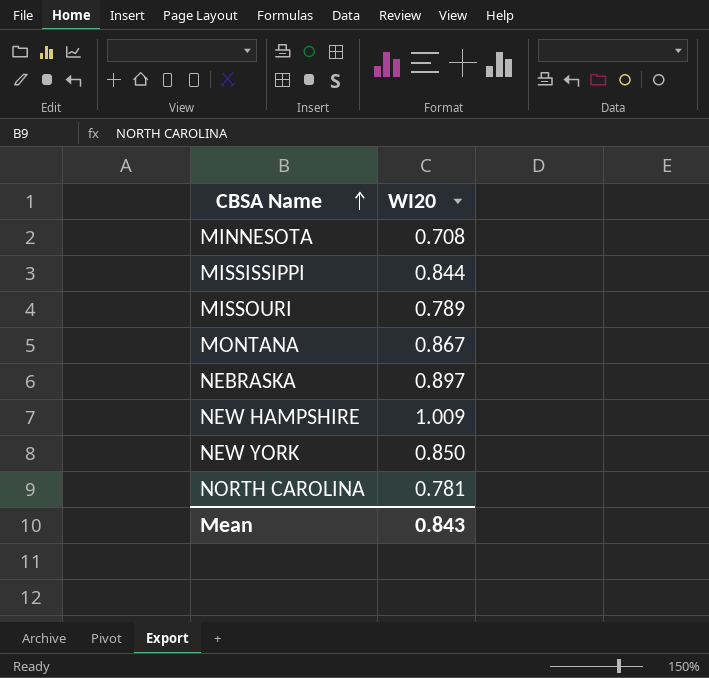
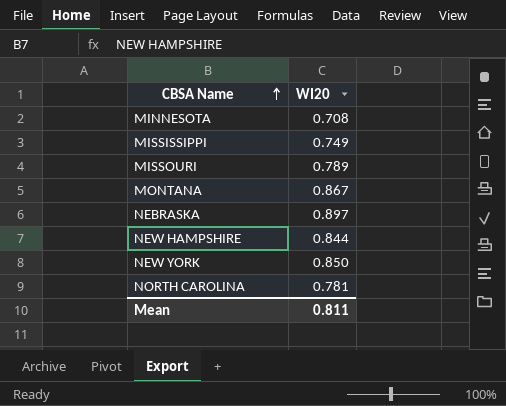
MISSISSIPPI | WI20: 0.844 -> 0.749
NEW HAMPSHIRE | WI20: 1.009 -> 0.844
Mean | WI20: 0.843 -> 0.811

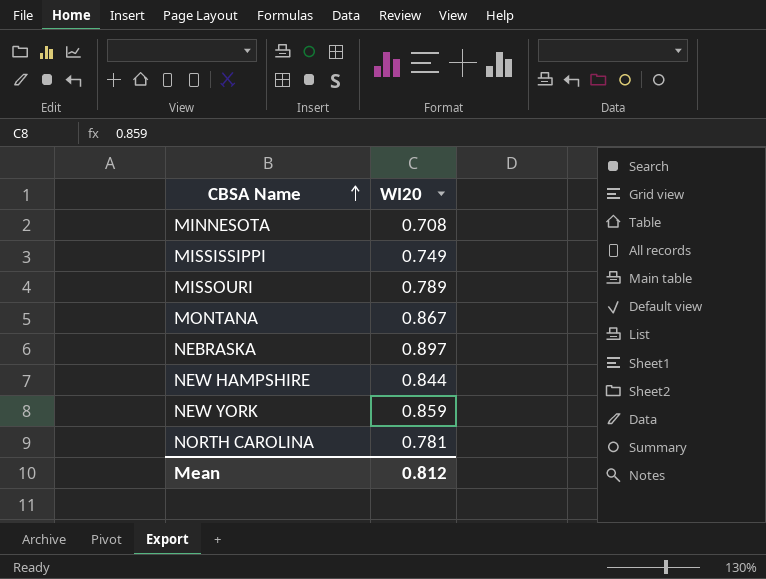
NEW YORK | WI20: 0.850 -> 0.859
Mean | WI20: 0.811 -> 0.812

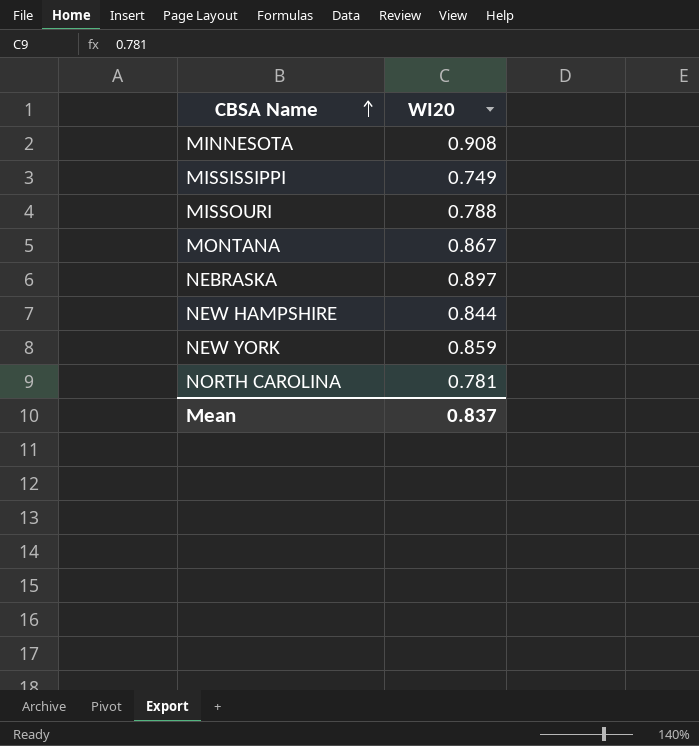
MINNESOTA | WI20: 0.708 -> 0.908
MISSOURI | WI20: 0.789 -> 0.788
Mean | WI20: 0.812 -> 0.837

